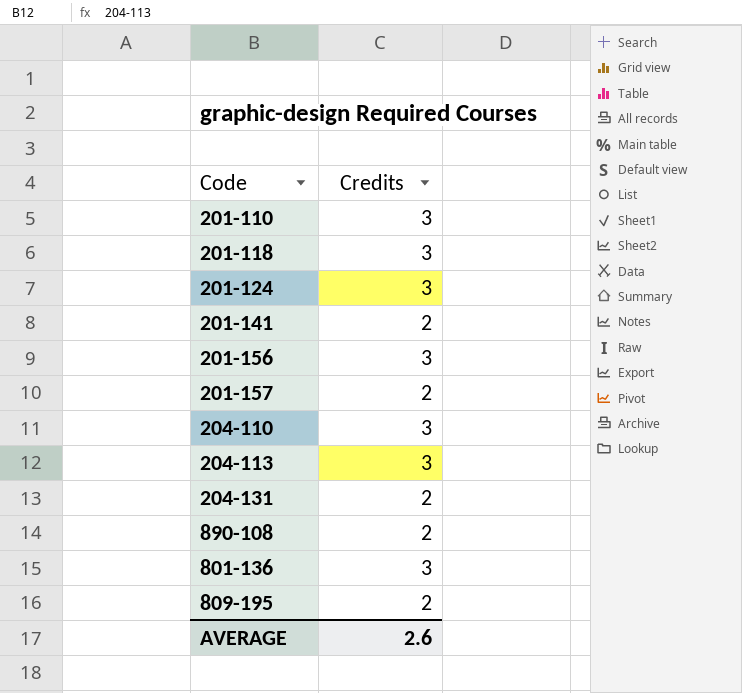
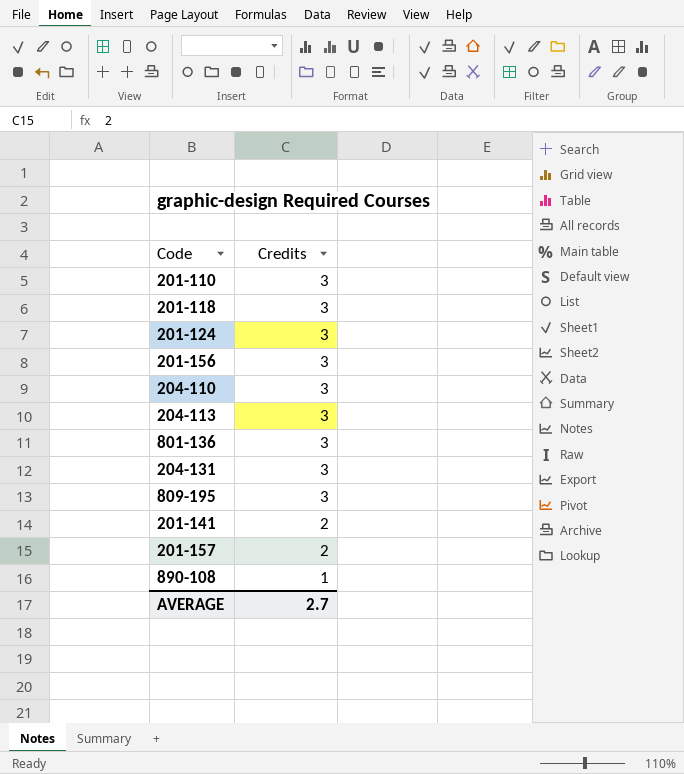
row order: none -> Credits descending
204-131 | Credits: 2 -> 3
809-195 | Credits: 2 -> 3
890-108 | Credits: 2 -> 1
AVERAGE | Credits: 2.6 -> 2.7

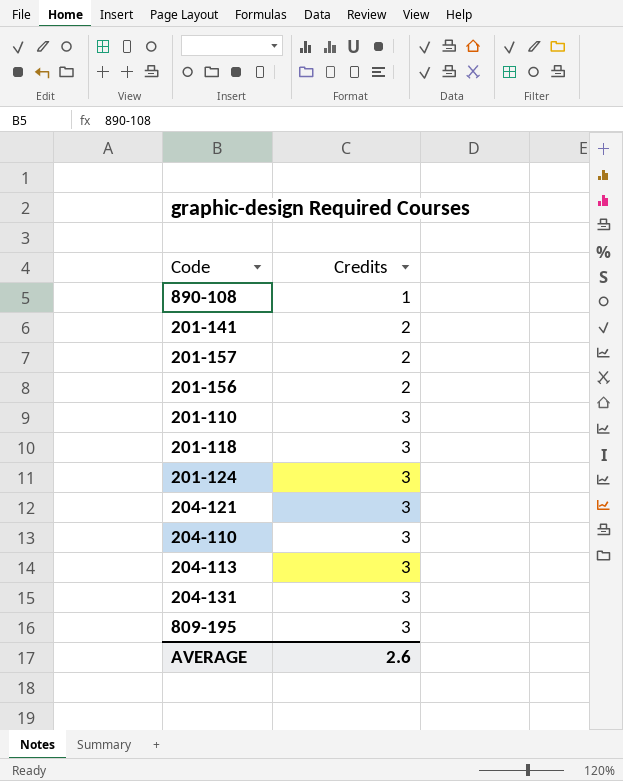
row order: Credits descending -> Credits ascending
row 801-136: 3 -> none
201-156 | Credits: 3 -> 2
row 204-121: none -> 3
AVERAGE | Credits: 2.7 -> 2.6

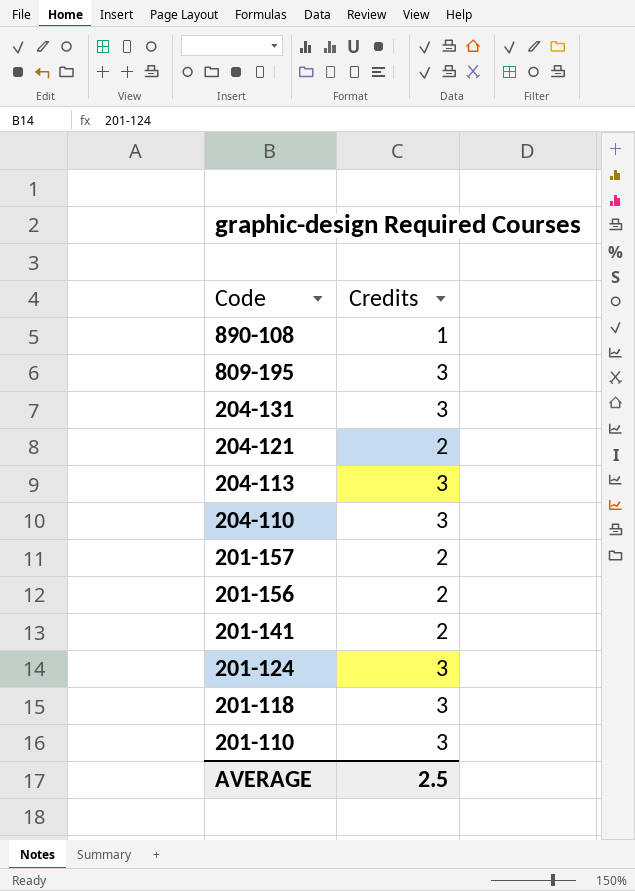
row order: Credits ascending -> Code descending
204-121 | Credits: 3 -> 2
AVERAGE | Credits: 2.6 -> 2.5

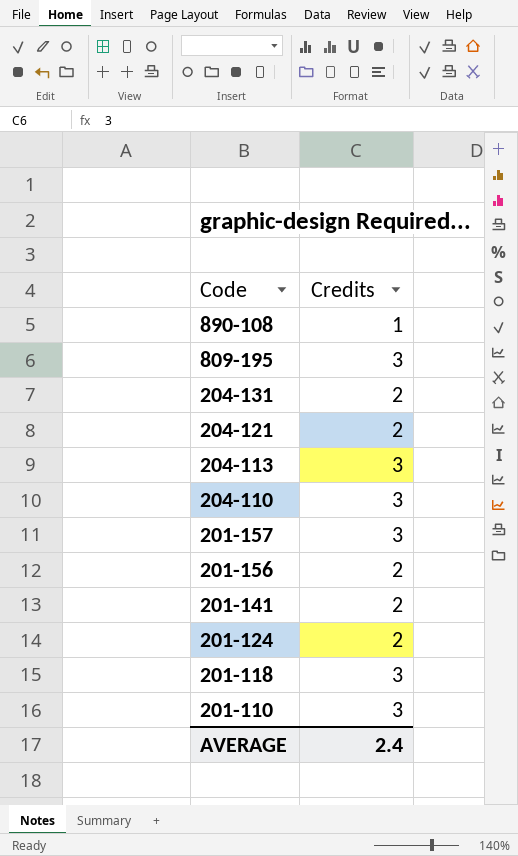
204-131 | Credits: 3 -> 2
201-157 | Credits: 2 -> 3
201-124 | Credits: 3 -> 2
AVERAGE | Credits: 2.5 -> 2.4

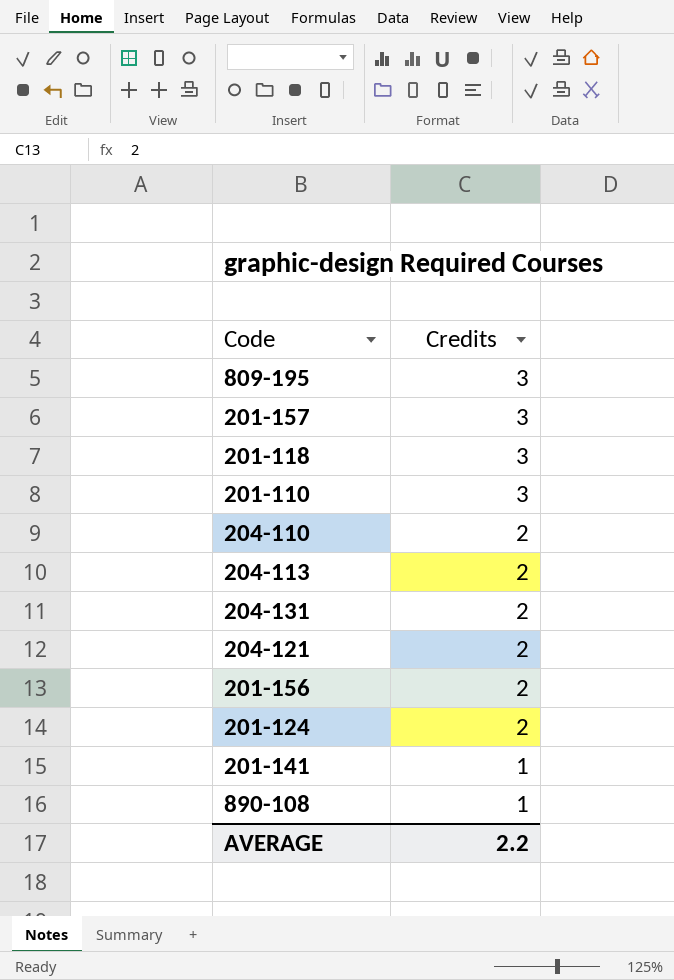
row order: Code descending -> Credits descending
204-110 | Credits: 3 -> 2
204-113 | Credits: 3 -> 2
201-141 | Credits: 2 -> 1
AVERAGE | Credits: 2.4 -> 2.2

